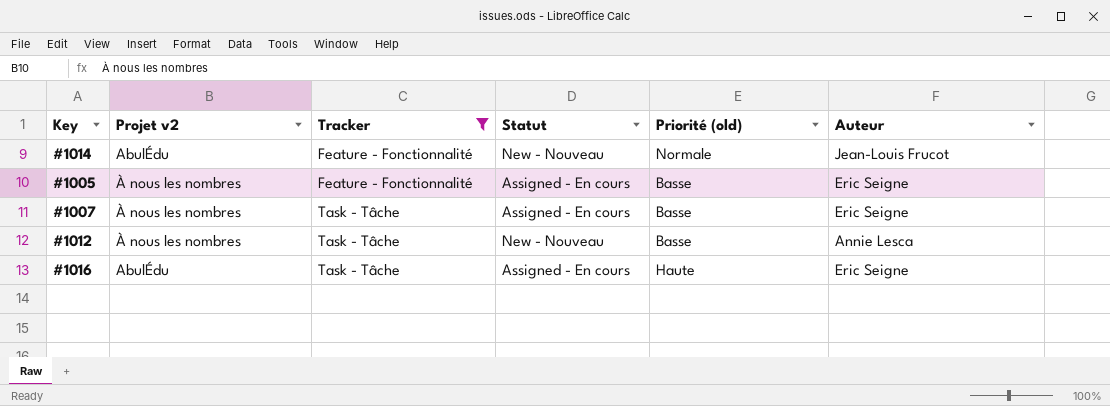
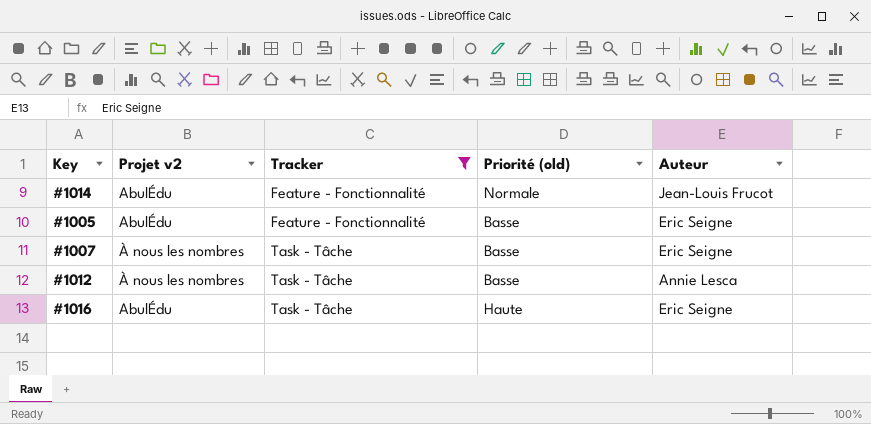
column Statut | position: 4 -> none
#1005 | Projet v2: À nous les nombres -> AbulÉdu

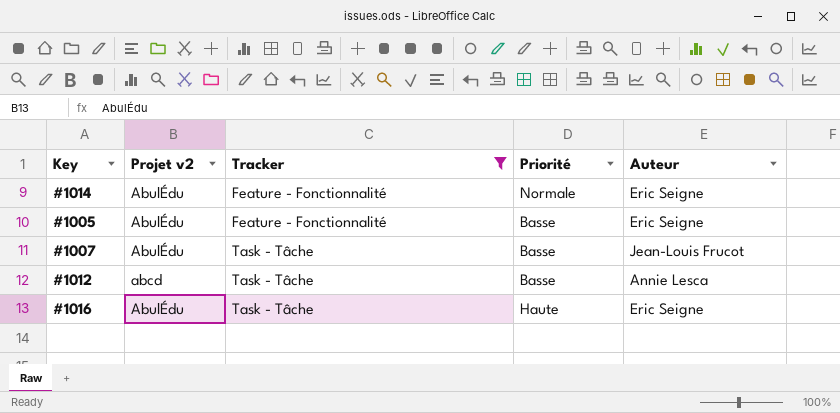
column name: Priorité (old) -> Priorité
#1014 | Auteur: Jean-Louis Frucot -> Eric Seigne
#1007 | Projet v2: À nous les nombres -> AbulÉdu
#1007 | Auteur: Eric Seigne -> Jean-Louis Frucot
#1012 | Projet v2: À nous les nombres -> abcd

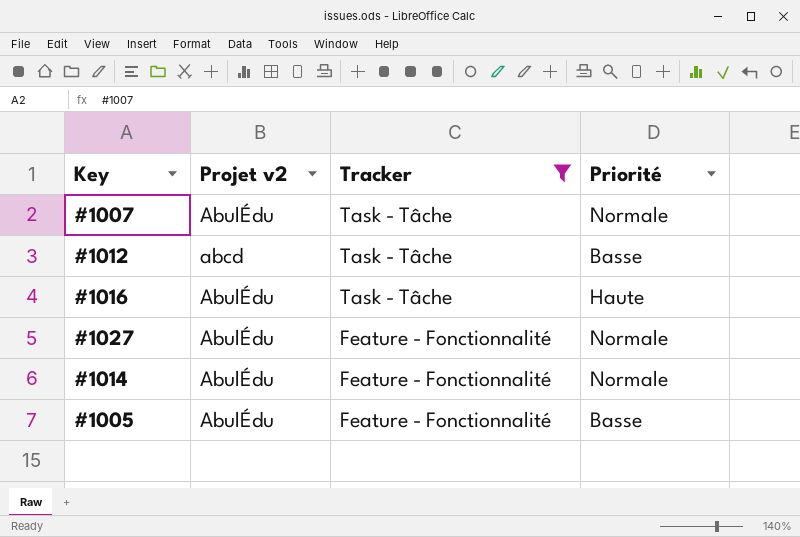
row order: Tracker ascending -> Tracker descending
column Auteur | position: 5 -> none
#1007 | Priorité: Basse -> Normale
row #1027: none -> AbulÉdu | Feature - Fonctionnalité | Normale

